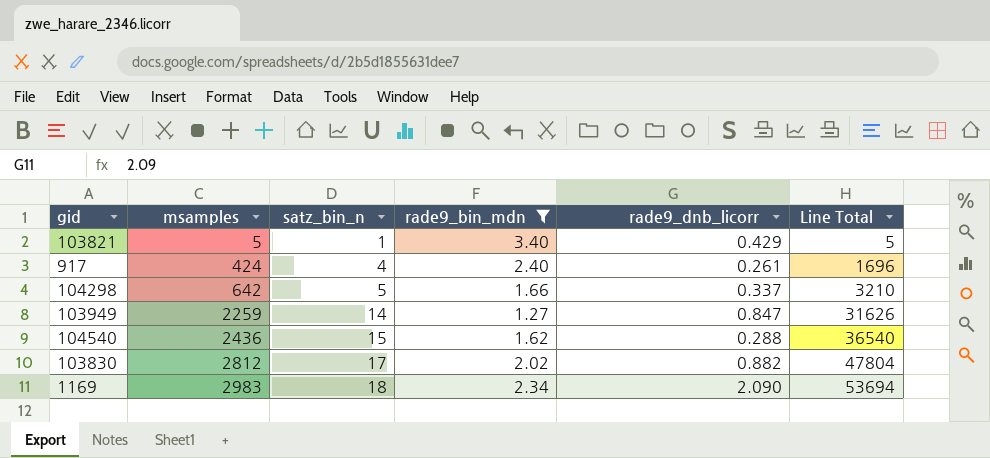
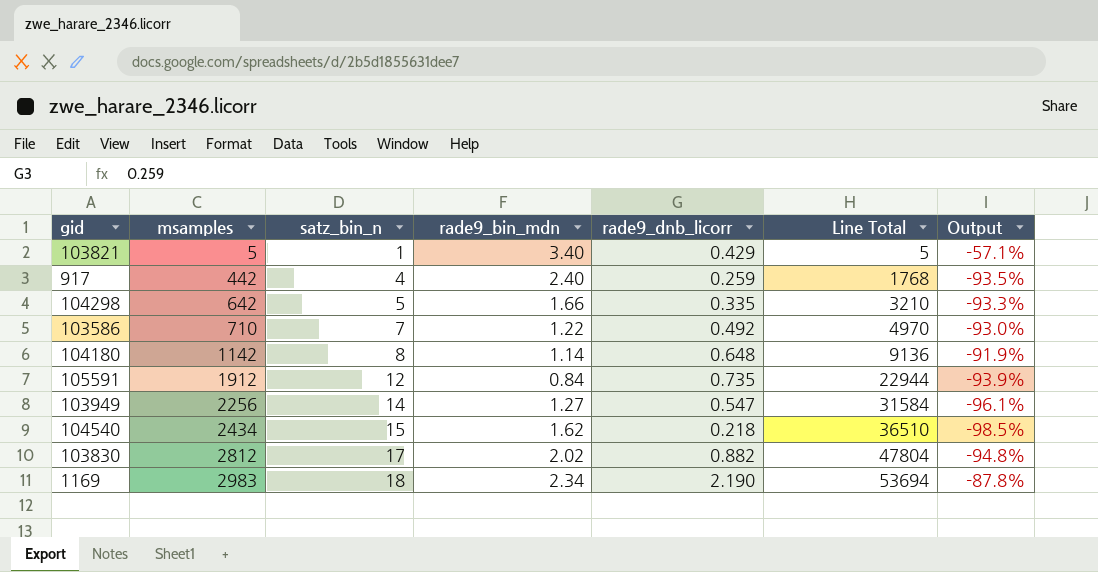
filter: rade9_bin_mdn >= 1.27 -> none
column Output | formula: none -> ([rade9_dnb_licorr] - [satz_bin_n]) / [satz_bin_n]
917 | msamples: 424 -> 442
917 | rade9_dnb_licorr: 0.261 -> 0.259
917 | Line Total: 1696 -> 1768
104298 | rade9_dnb_licorr: 0.337 -> 0.335
103949 | msamples: 2259 -> 2256
103949 | rade9_dnb_licorr: 0.847 -> 0.547
103949 | Line Total: 31626 -> 31584
104540 | msamples: 2436 -> 2434
104540 | rade9_dnb_licorr: 0.288 -> 0.218
104540 | Line Total: 36540 -> 36510
1169 | rade9_dnb_licorr: 2.090 -> 2.190

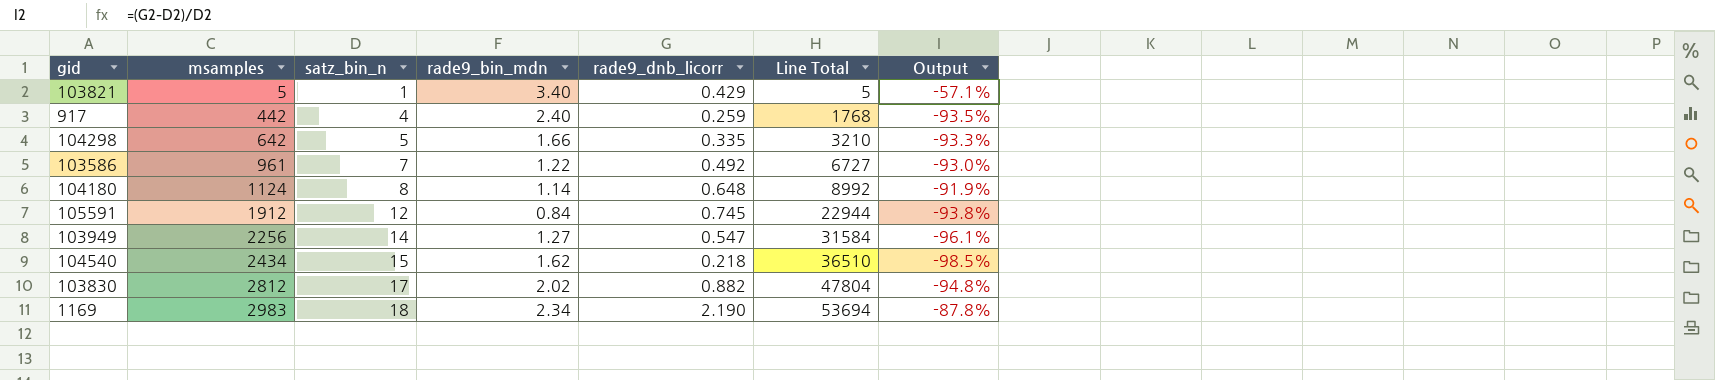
103586 | msamples: 710 -> 961
103586 | Line Total: 4970 -> 6727
104180 | msamples: 1142 -> 1124
104180 | Line Total: 9136 -> 8992
105591 | rade9_dnb_licorr: 0.735 -> 0.745
105591 | Output: -93.9% -> -93.8%

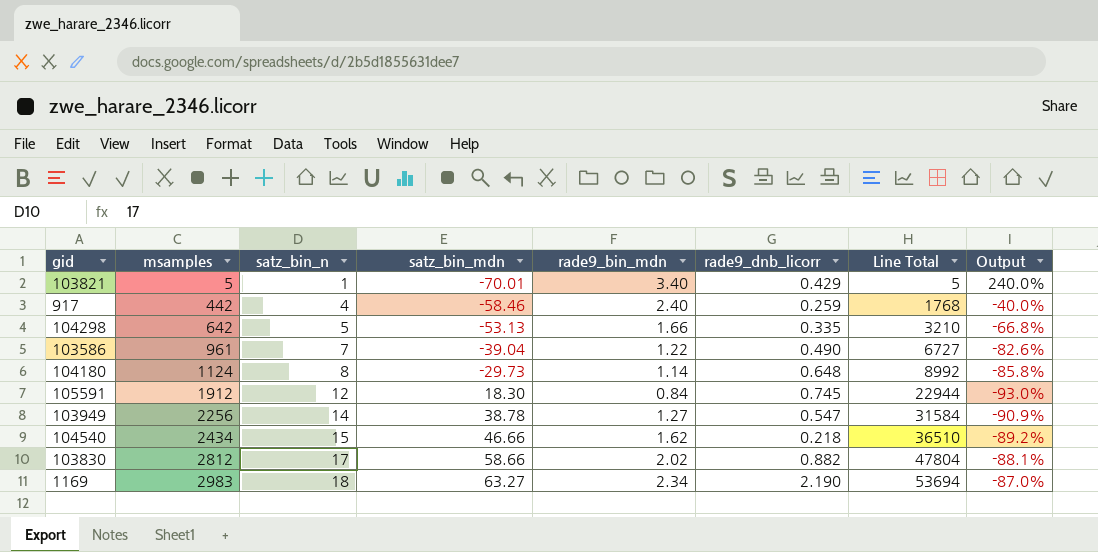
column satz_bin_mdn | position: none -> 4
column Output | formula: ([rade9_dnb_licorr] - [satz_bin_n]) / [satz_bin_n] -> ([rade9_bin_mdn] - [satz_bin_n]) / [satz_bin_n]
103586 | rade9_dnb_licorr: 0.492 -> 0.490

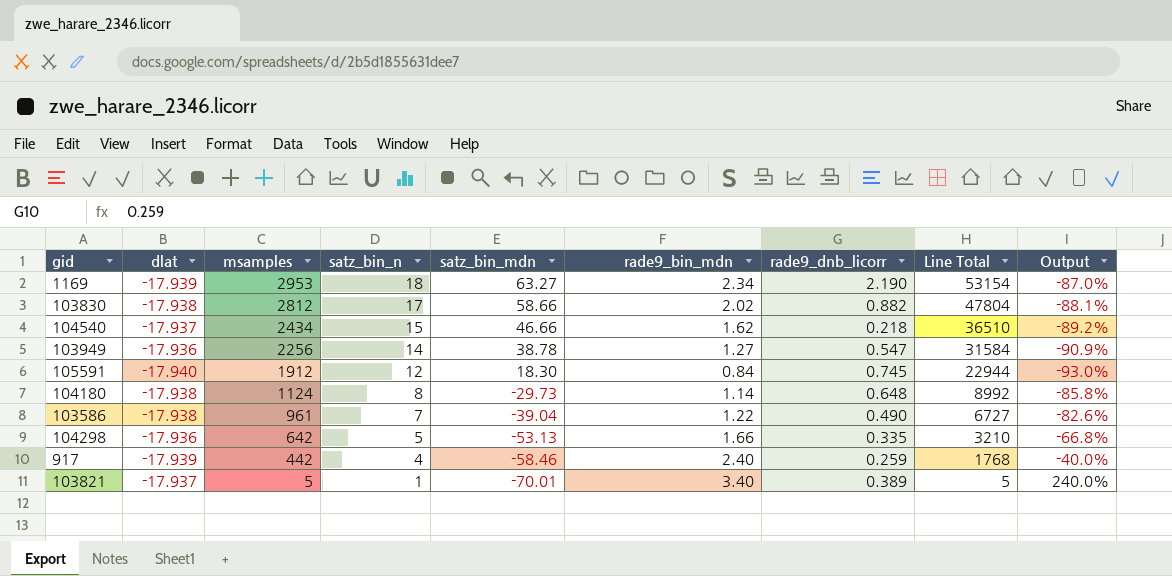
row order: msamples ascending -> msamples descending
column dlat | position: none -> 2
1169 | msamples: 2983 -> 2953
1169 | Line Total: 53694 -> 53154
103821 | rade9_dnb_licorr: 0.429 -> 0.389

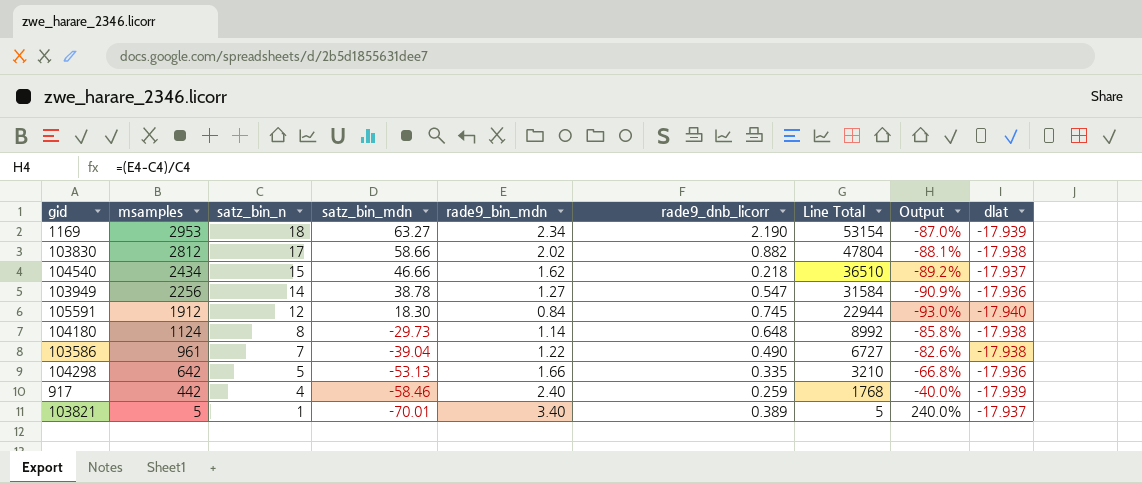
column dlat | position: 2 -> 9

